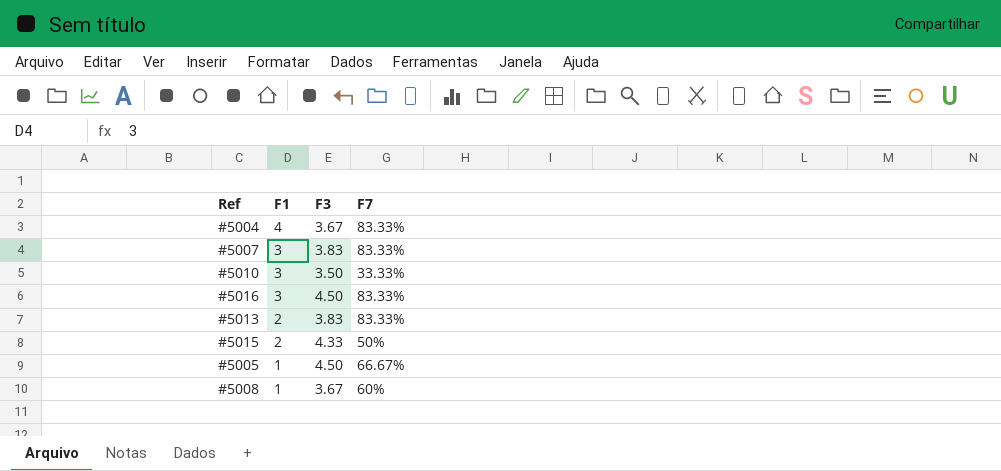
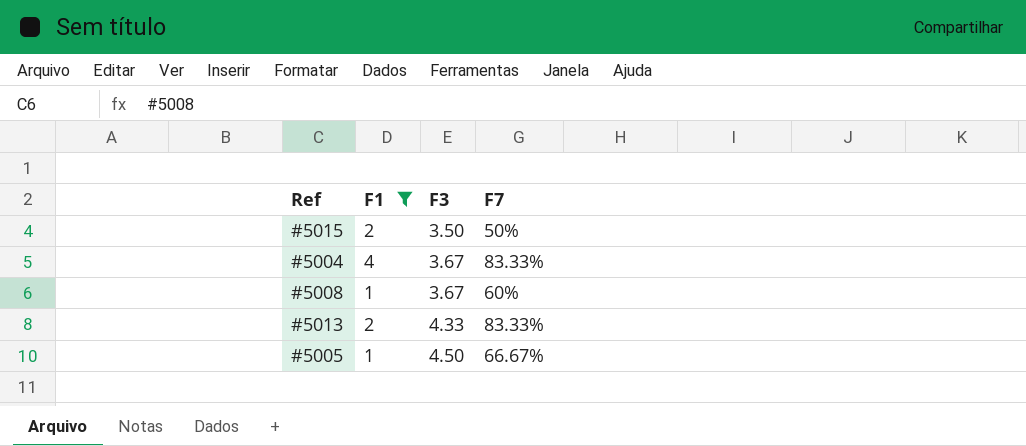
filter: none -> F1 != 3
row order: F1 descending -> F3 ascending
#5015 | F3: 4.33 -> 3.50
#5013 | F3: 3.83 -> 4.33

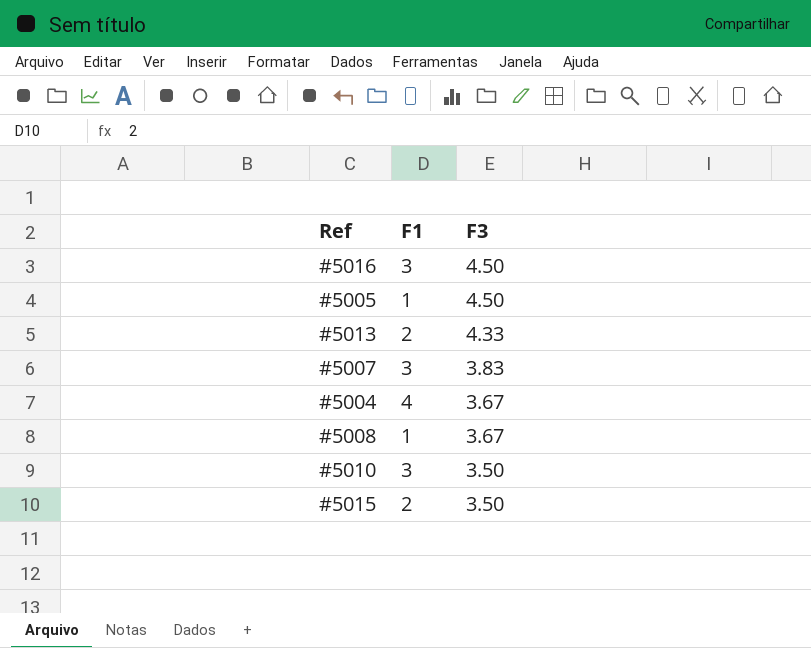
filter: F1 != 3 -> none
row order: F3 ascending -> F3 descending
column F7 | position: 4 -> none

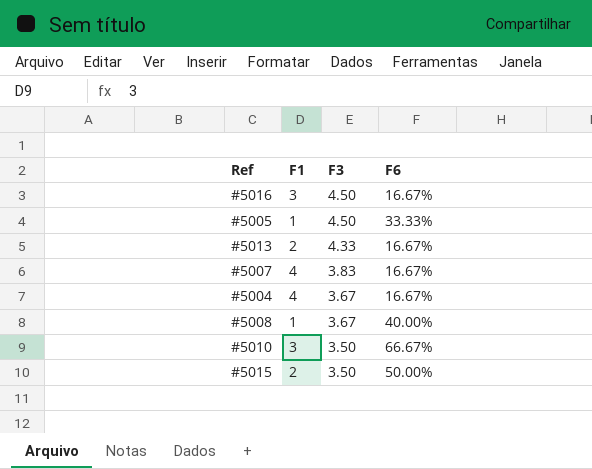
column F6 | position: none -> 4
#5007 | F1: 3 -> 4

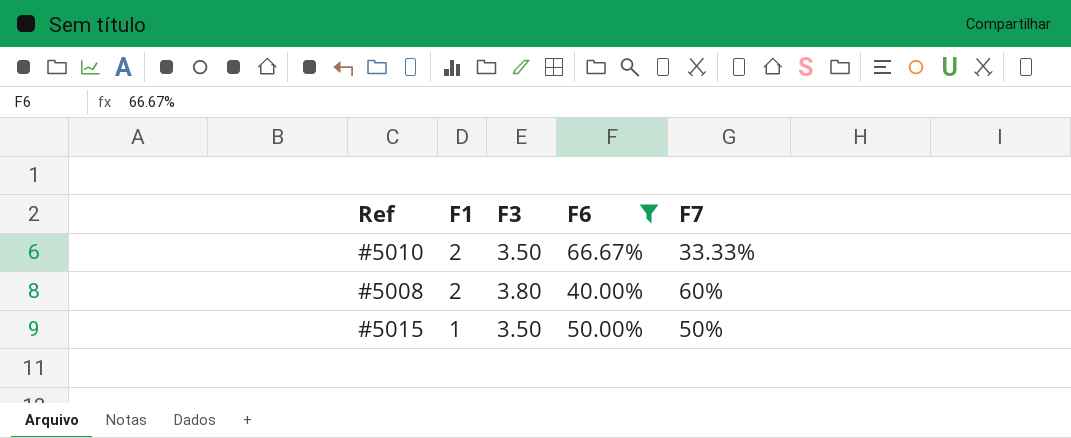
filter: none -> F6 >= 40.00%
row order: F3 descending -> F1 descending
column F7 | position: none -> 5
#5010 | F1: 3 -> 2
#5008 | F1: 1 -> 2
#5008 | F3: 3.67 -> 3.80
#5015 | F1: 2 -> 1

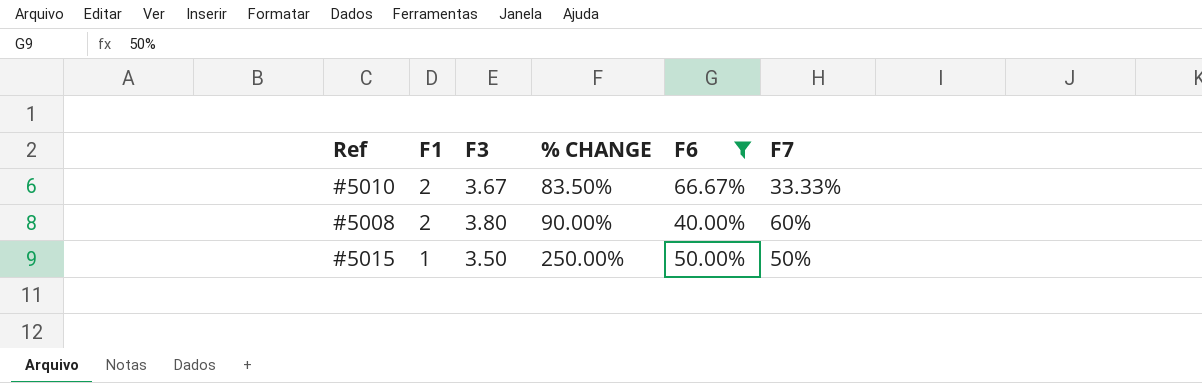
column % CHANGE | formula: none -> ([F3] - [F1]) / [F1]
#5010 | F3: 3.50 -> 3.67

